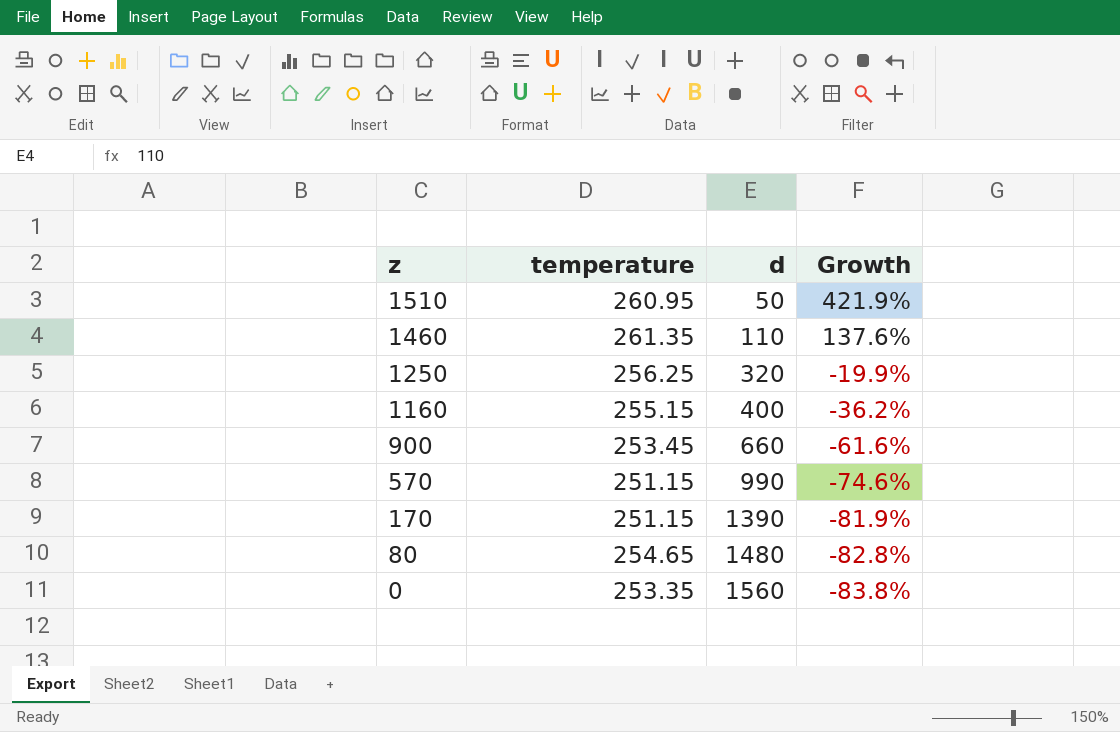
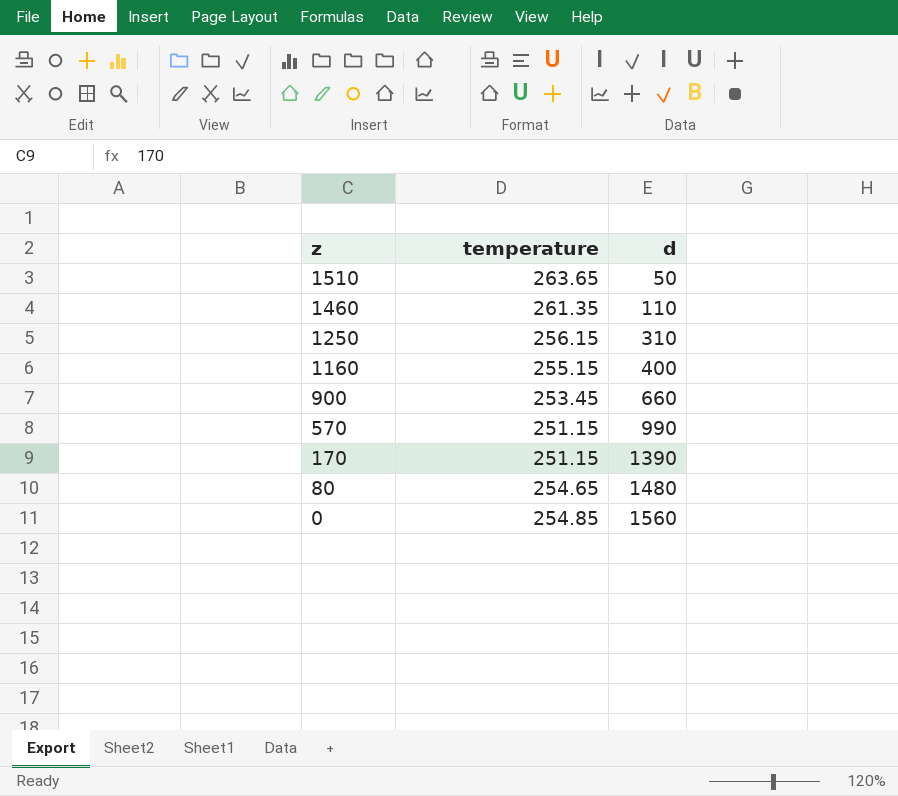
column Growth | formula: ([temperature] - [d]) / [d] -> none
1510 | temperature: 260.95 -> 263.65
1250 | temperature: 256.25 -> 256.15
1250 | d: 320 -> 310
0 | temperature: 253.35 -> 254.85

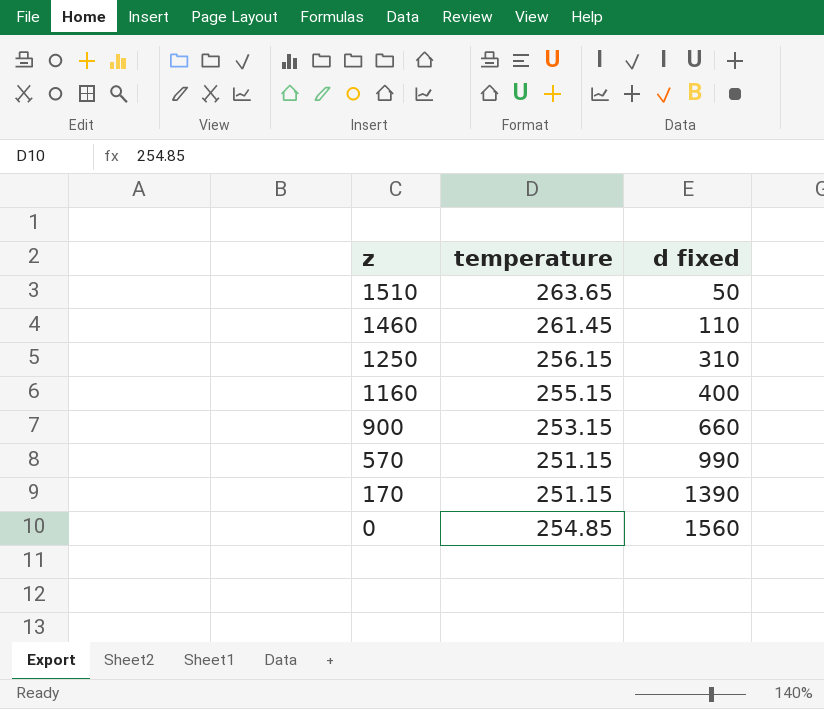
column name: d -> d fixed
row 80: 254.65 | 1480 -> none
1460 | temperature: 261.35 -> 261.45
900 | temperature: 253.45 -> 253.15

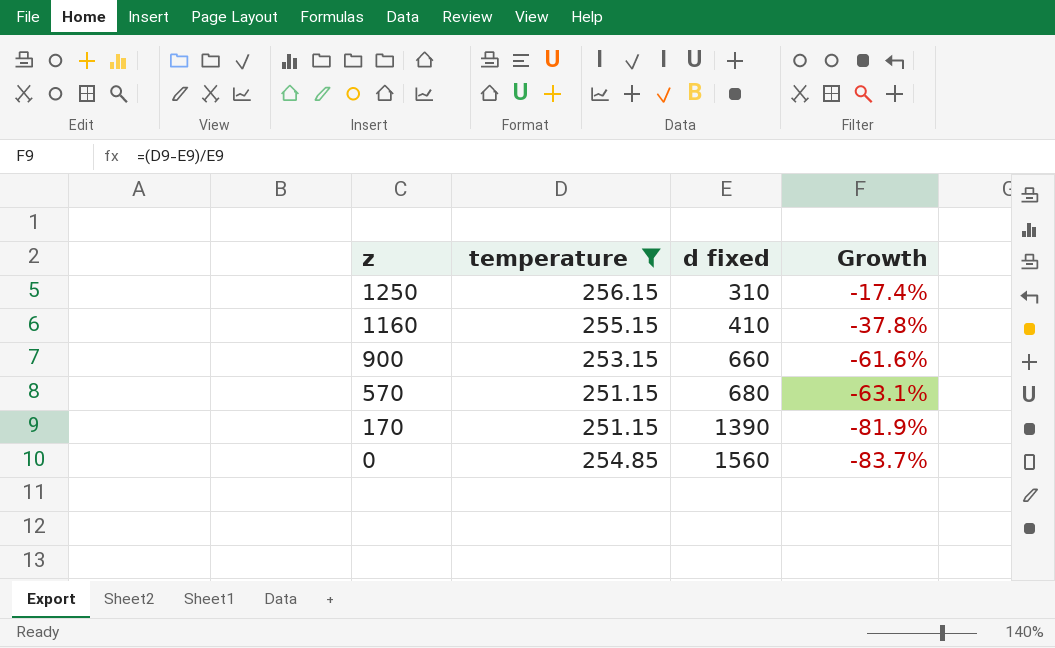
filter: none -> temperature <= 256.15
column Growth | formula: none -> ([temperature] - [d fixed]) / [d fixed]
1160 | d fixed: 400 -> 410
570 | d fixed: 990 -> 680

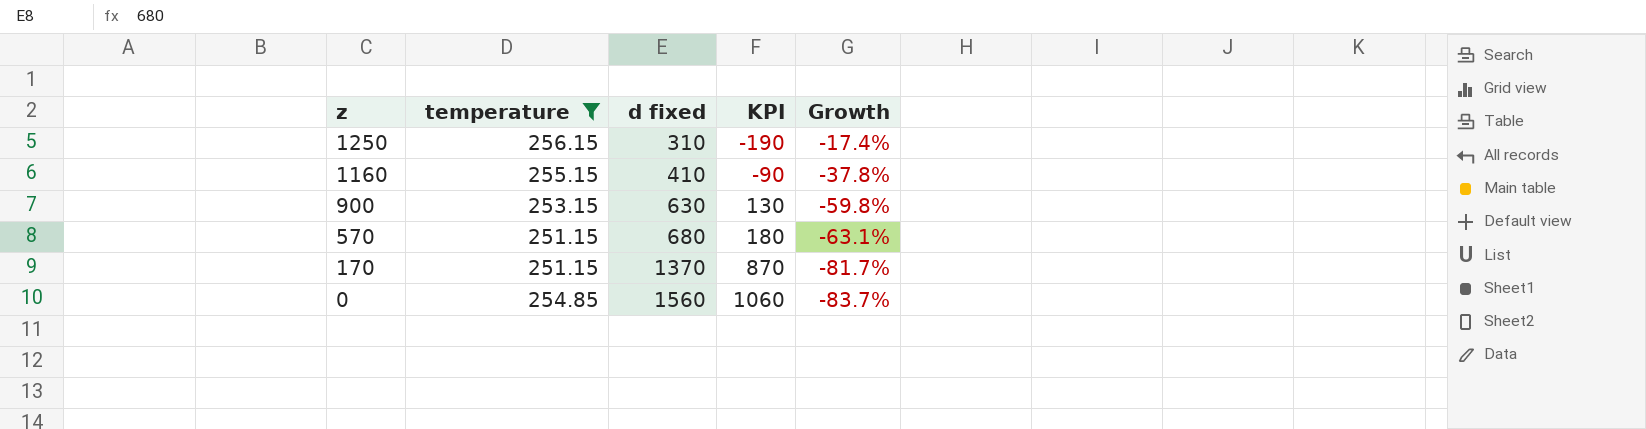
column KPI | formula: none -> [d fixed] - 500
900 | d fixed: 660 -> 630
900 | Growth: -61.6% -> -59.8%
170 | d fixed: 1390 -> 1370
170 | Growth: -81.9% -> -81.7%

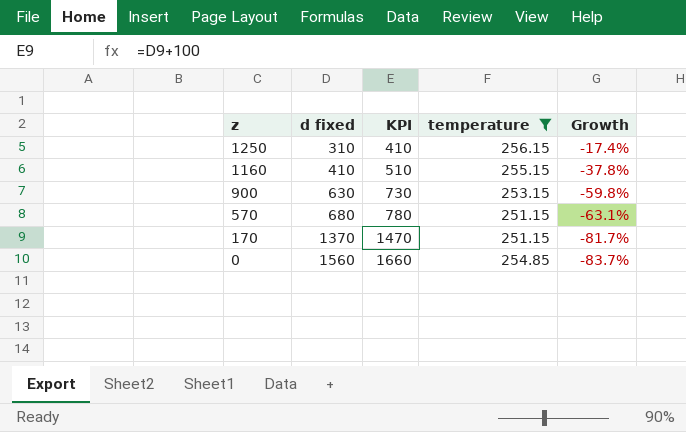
column KPI | formula: [d fixed] - 500 -> [d fixed] + 100
column temperature | position: 2 -> 4

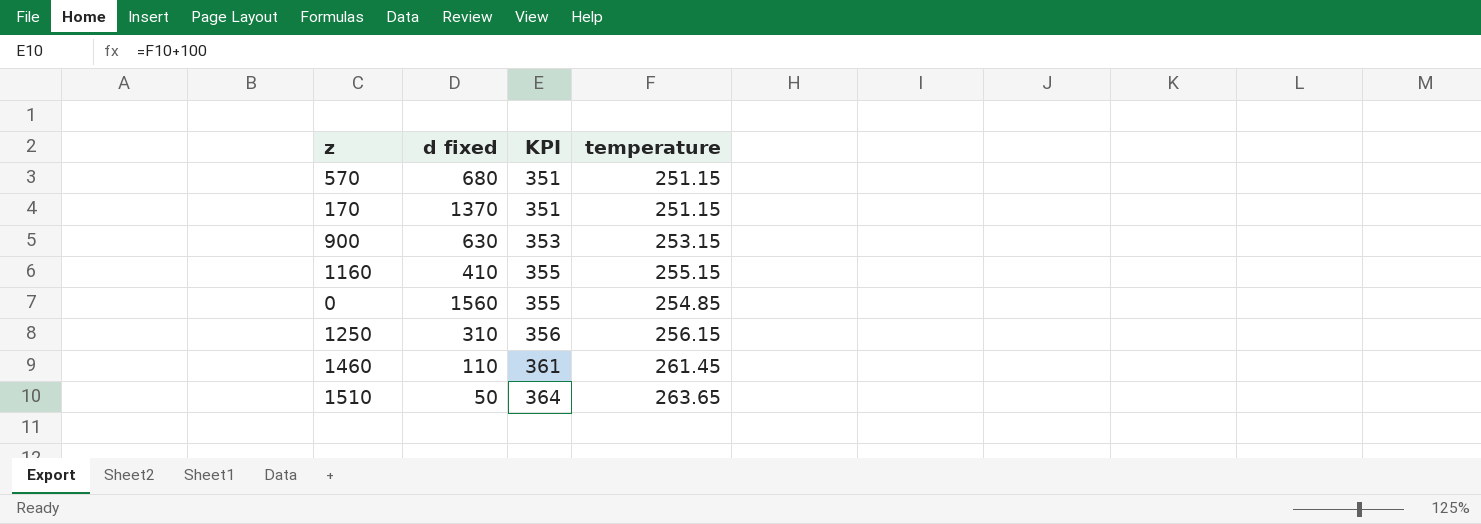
filter: temperature <= 256.15 -> none
row order: z descending -> KPI ascending
column Growth | formula: ([temperature] - [d fixed]) / [d fixed] -> none
column KPI | formula: [d fixed] + 100 -> [temperature] + 100

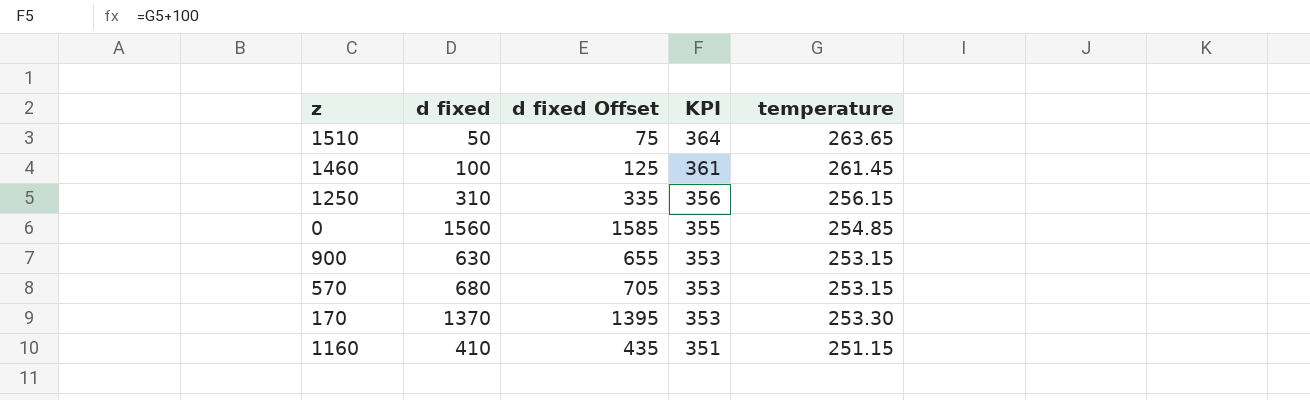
row order: KPI ascending -> KPI descending
column d fixed Offset | formula: none -> [d fixed] + 25
1460 | d fixed: 110 -> 100
570 | KPI: 351 -> 353
570 | temperature: 251.15 -> 253.15
170 | KPI: 351 -> 353
170 | temperature: 251.15 -> 253.30
1160 | KPI: 355 -> 351
1160 | temperature: 255.15 -> 251.15

